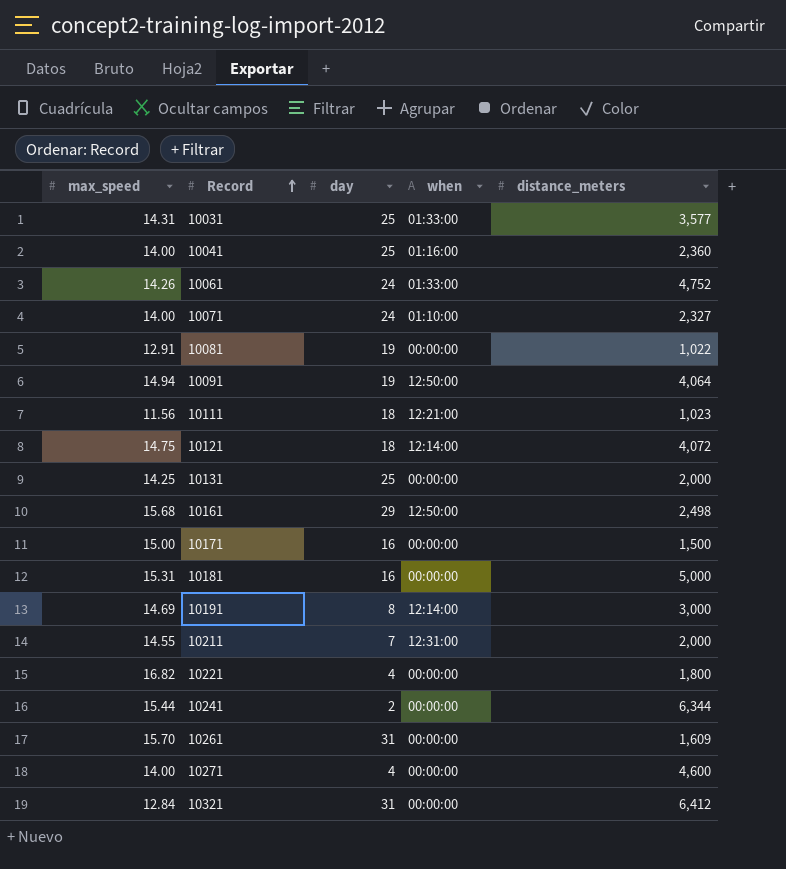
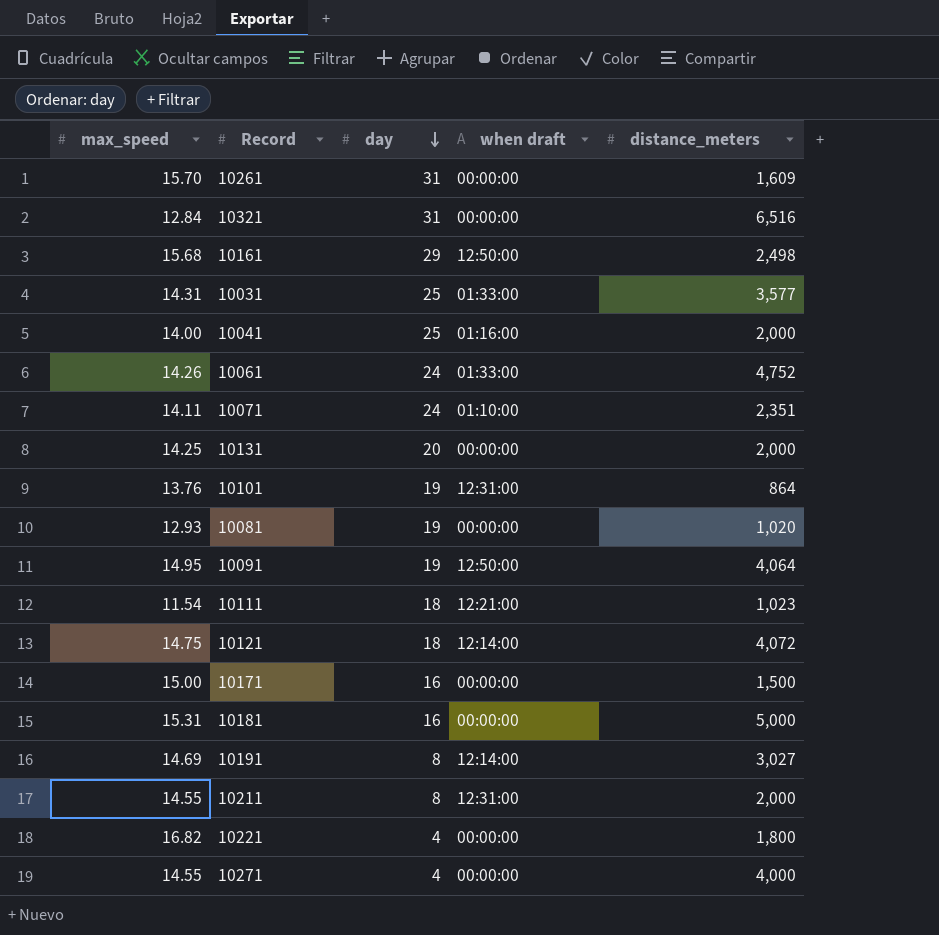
row order: Record ascending -> day descending
column name: when -> when draft
row 10241: 15.44 | 2 | 00:00:00 | 6,344 -> none
10321 | distance_meters: 6,412 -> 6,516
10041 | distance_meters: 2,360 -> 2,000
10071 | max_speed: 14.00 -> 14.11
10071 | distance_meters: 2,327 -> 2,351
10131 | day: 25 -> 20
row 10101: none -> 13.76 | 19 | 12:31:00 | 864
10081 | max_speed: 12.91 -> 12.93
10081 | distance_meters: 1,022 -> 1,020
10091 | max_speed: 14.94 -> 14.95
10111 | max_speed: 11.56 -> 11.54
10191 | distance_meters: 3,000 -> 3,027
10211 | day: 7 -> 8
10271 | max_speed: 14.00 -> 14.55
10271 | distance_meters: 4,600 -> 4,000

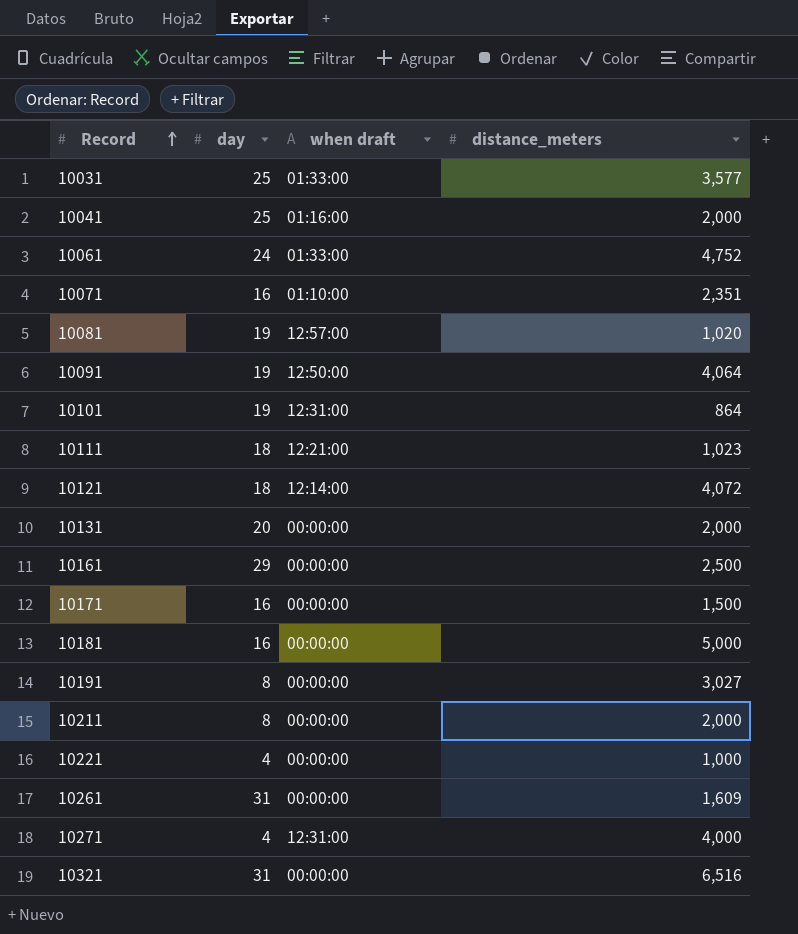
row order: day descending -> Record ascending
column max_speed | position: 1 -> none
10071 | day: 24 -> 16
10081 | when draft: 00:00:00 -> 12:57:00
10161 | when draft: 12:50:00 -> 00:00:00
10161 | distance_meters: 2,498 -> 2,500
10191 | when draft: 12:14:00 -> 00:00:00
10211 | when draft: 12:31:00 -> 00:00:00
10221 | distance_meters: 1,800 -> 1,000
10271 | when draft: 00:00:00 -> 12:31:00

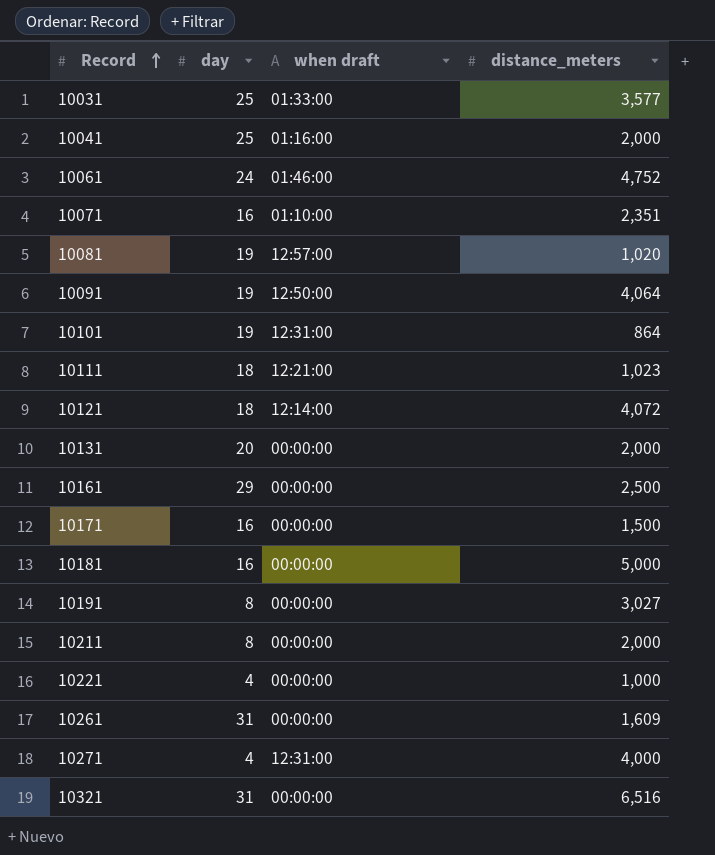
10061 | when draft: 01:33:00 -> 01:46:00

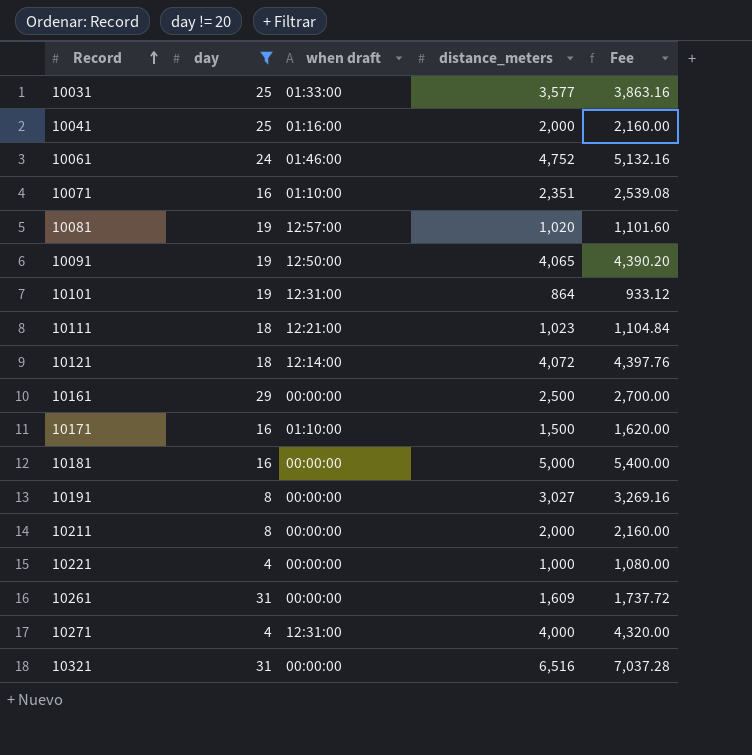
filter: none -> day != 20
column Fee | formula: none -> [distance_meters] * 1.08
10091 | distance_meters: 4,064 -> 4,065
10171 | when draft: 00:00:00 -> 01:10:00

